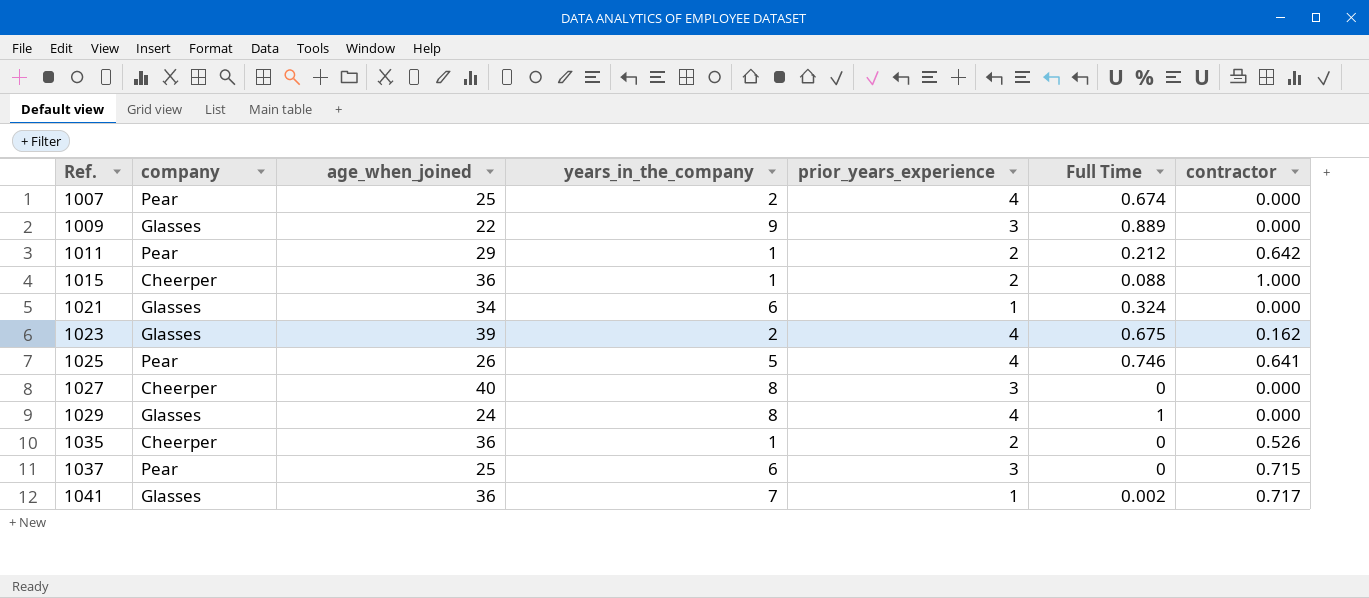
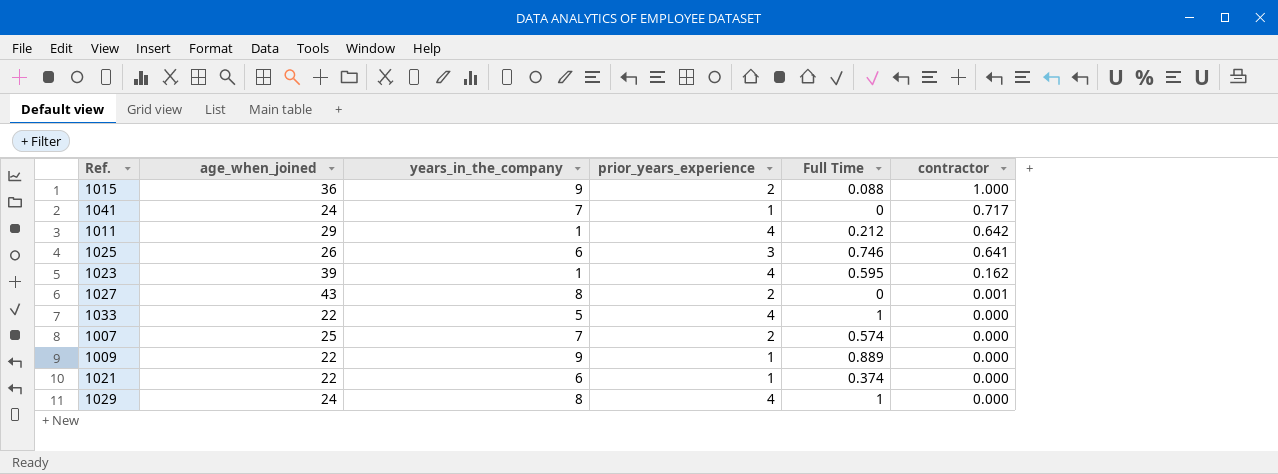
row order: Ref. ascending -> contractor descending
column company | position: 2 -> none
row 1035: Cheerper | 36 | 1 | 2 | 0 | 0.526 -> none
row 1037: Pear | 25 | 6 | 3 | 0 | 0.715 -> none
1015 | years_in_the_company: 1 -> 9
1041 | age_when_joined: 36 -> 24
1041 | Full Time: 0.002 -> 0
1011 | prior_years_experience: 2 -> 4
1025 | years_in_the_company: 5 -> 6
1025 | prior_years_experience: 4 -> 3
1023 | years_in_the_company: 2 -> 1
1023 | Full Time: 0.675 -> 0.595
1027 | age_when_joined: 40 -> 43
1027 | prior_years_experience: 3 -> 2
1027 | contractor: 0.000 -> 0.001
row 1033: none -> 22 | 5 | 4 | 1 | 0.000
1007 | years_in_the_company: 2 -> 7
1007 | prior_years_experience: 4 -> 2
1007 | Full Time: 0.674 -> 0.574
1009 | prior_years_experience: 3 -> 1
1021 | age_when_joined: 34 -> 22
1021 | Full Time: 0.324 -> 0.374

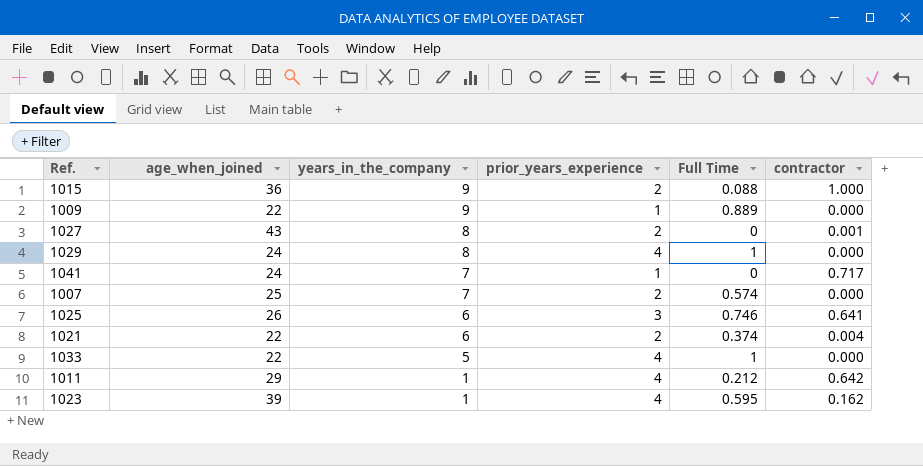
row order: contractor descending -> years_in_the_company descending
1021 | prior_years_experience: 1 -> 2
1021 | contractor: 0.000 -> 0.004

